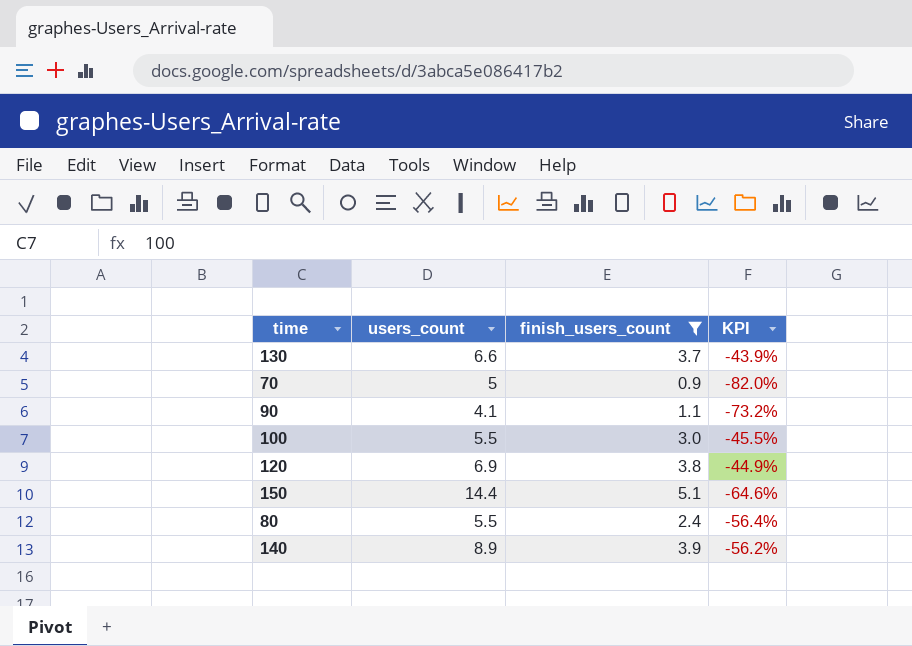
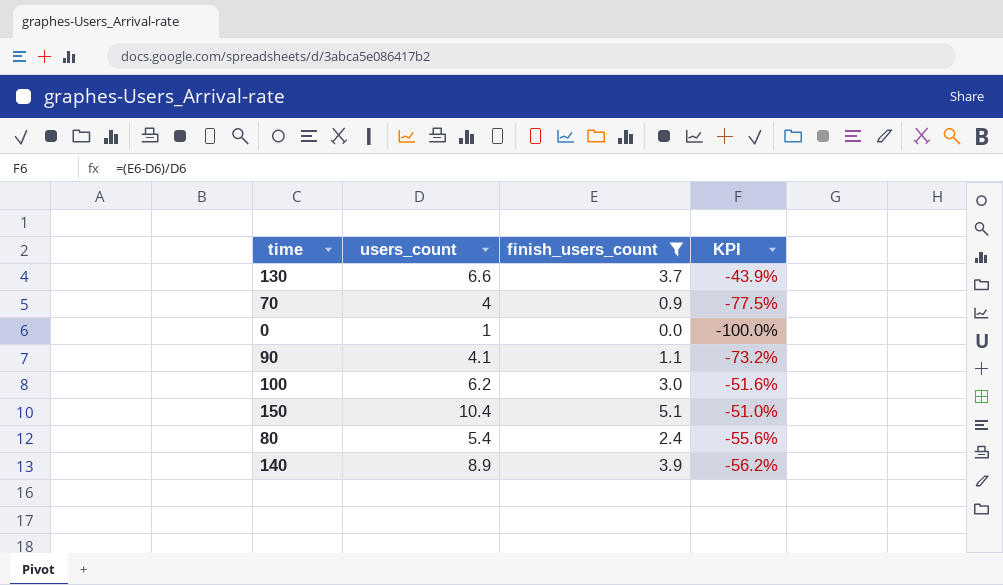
row 120: 6.9 | 3.8 | -44.9% -> none
70 | users_count: 5 -> 4
70 | KPI: -82.0% -> -77.5%
row 0: none -> 1 | 0.0 | -100.0%
100 | users_count: 5.5 -> 6.2
100 | KPI: -45.5% -> -51.6%
150 | users_count: 14.4 -> 10.4
150 | KPI: -64.6% -> -51.0%
80 | users_count: 5.5 -> 5.4
80 | KPI: -56.4% -> -55.6%

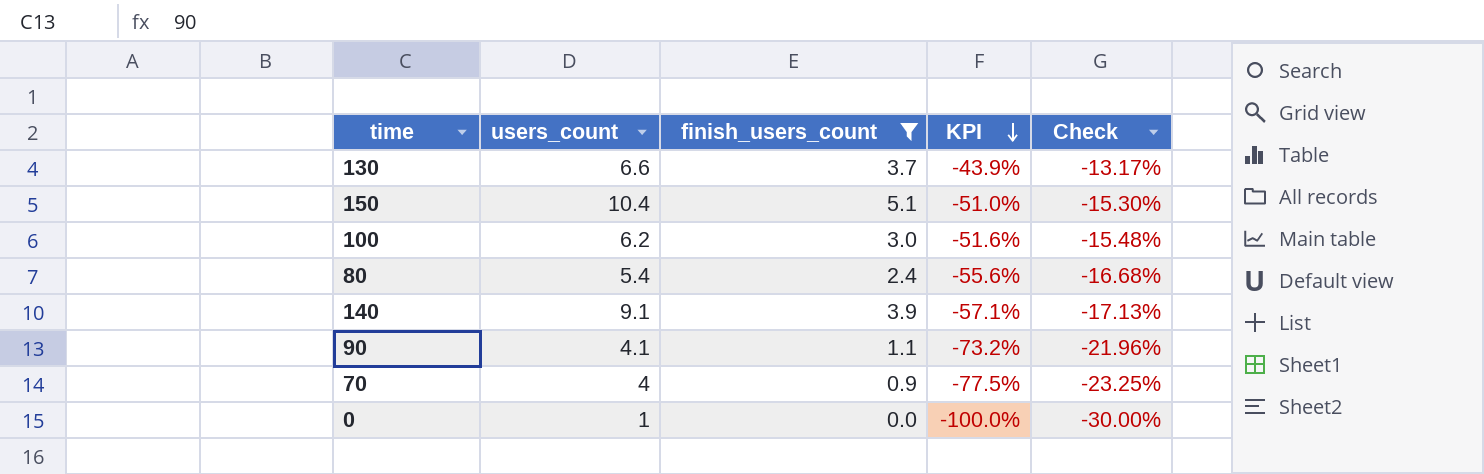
row order: none -> KPI descending
column Check | formula: none -> [KPI] * 0.3
140 | users_count: 8.9 -> 9.1
140 | KPI: -56.2% -> -57.1%

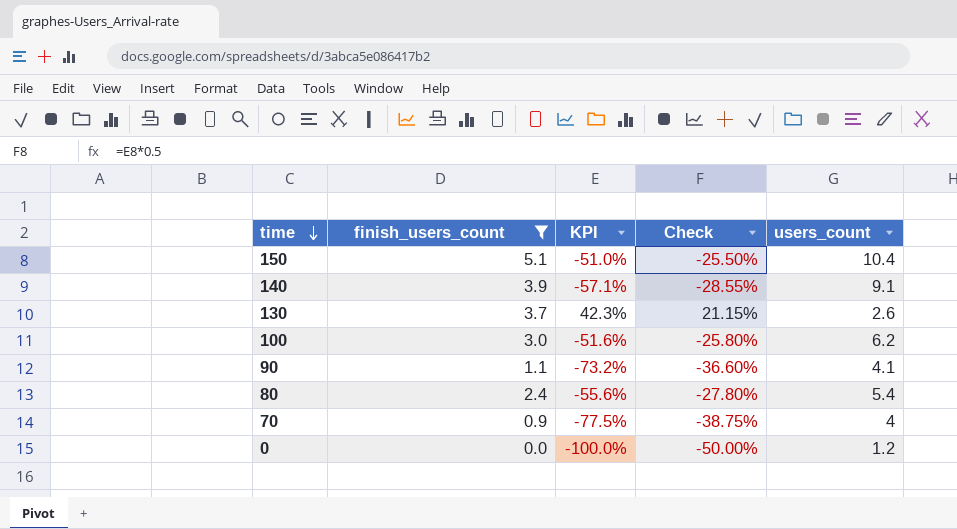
row order: KPI descending -> time descending
column Check | formula: [KPI] * 0.3 -> [KPI] * 0.5
column users_count | position: 2 -> 5
130 | KPI: -43.9% -> 42.3%
130 | users_count: 6.6 -> 2.6
0 | users_count: 1 -> 1.2

